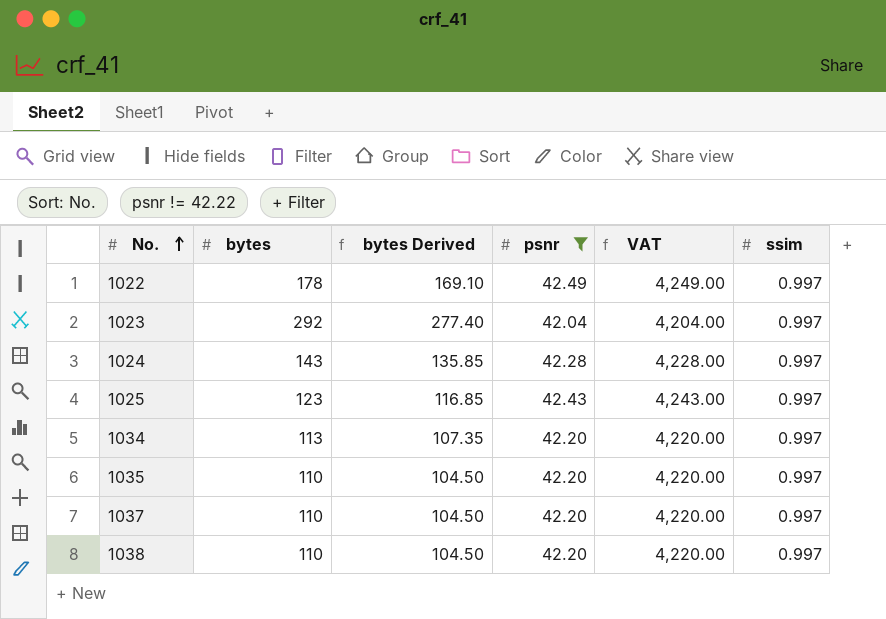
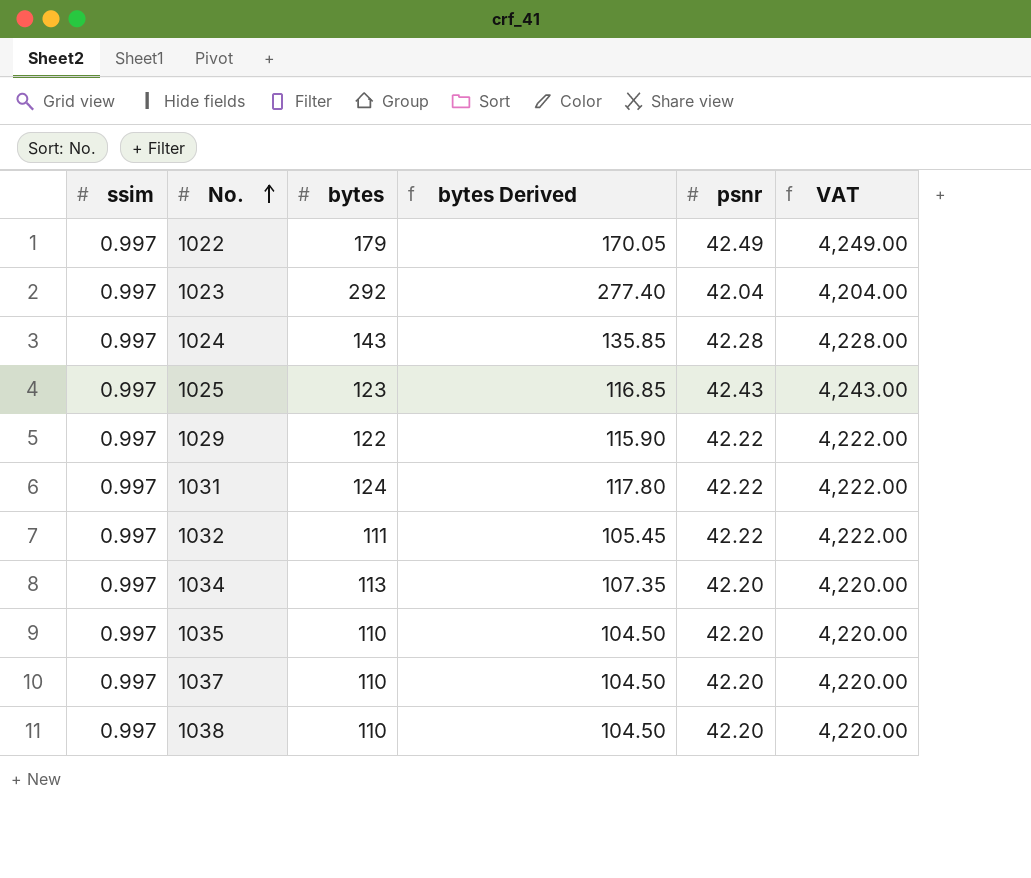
filter: psnr != 42.22 -> none
column ssim | position: 6 -> 1
1022 | bytes: 178 -> 179
1022 | bytes Derived: 169.10 -> 170.05

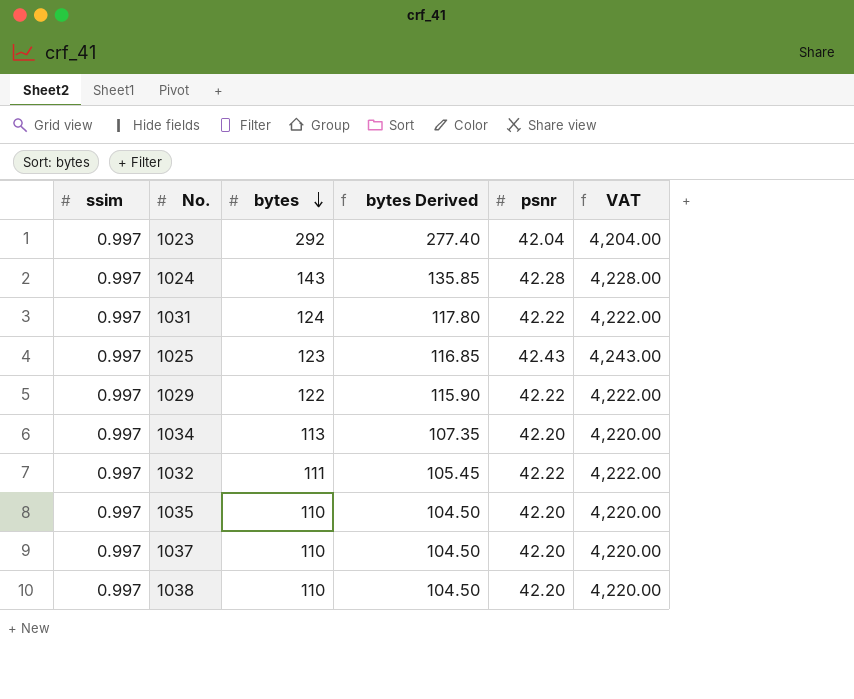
row order: No. ascending -> bytes descending
row 1022: 0.997 | 179 | 170.05 | 42.49 | 4,249.00 -> none

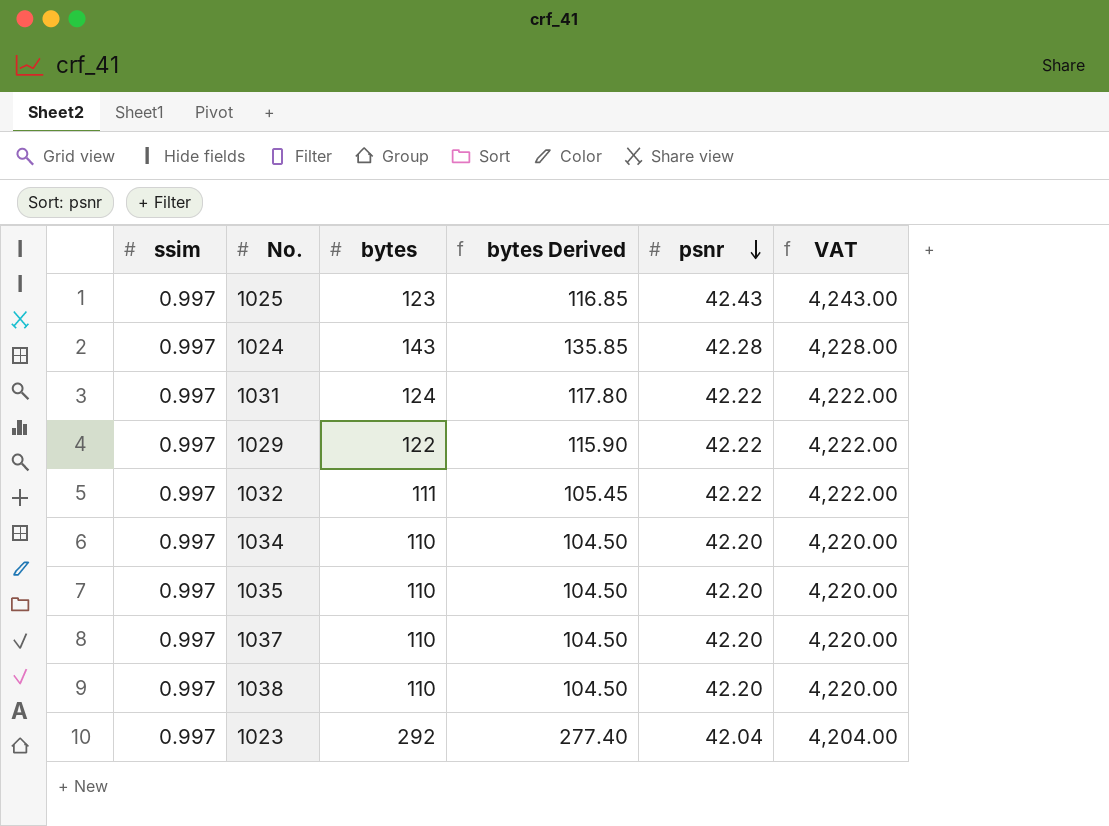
row order: bytes descending -> psnr descending
1034 | bytes: 113 -> 110
1034 | bytes Derived: 107.35 -> 104.50

